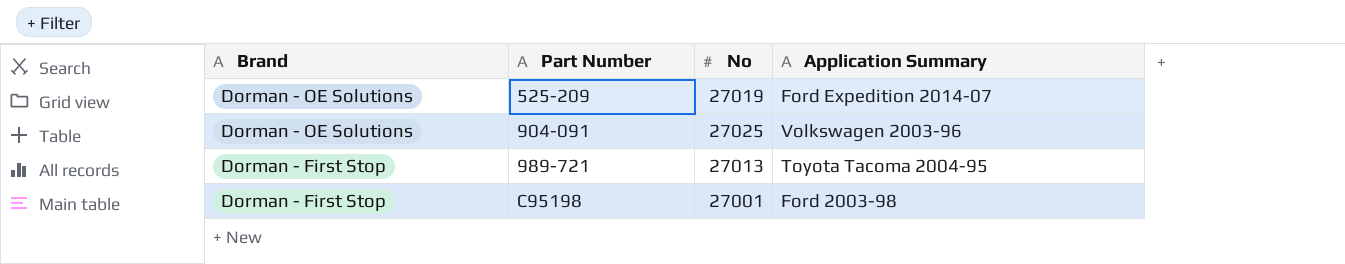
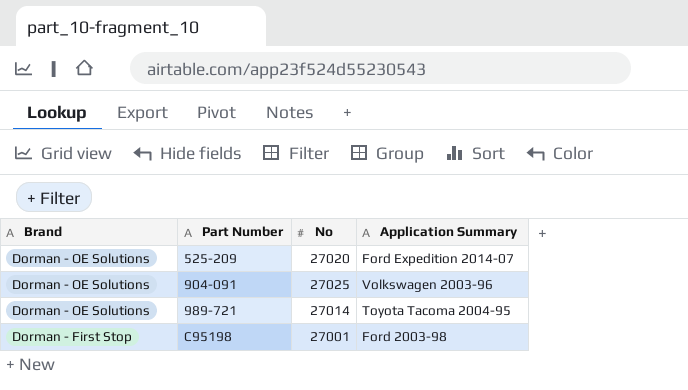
525-209 | No: 27019 -> 27020
989-721 | Brand: Dorman - First Stop -> Dorman - OE Solutions
989-721 | No: 27013 -> 27014

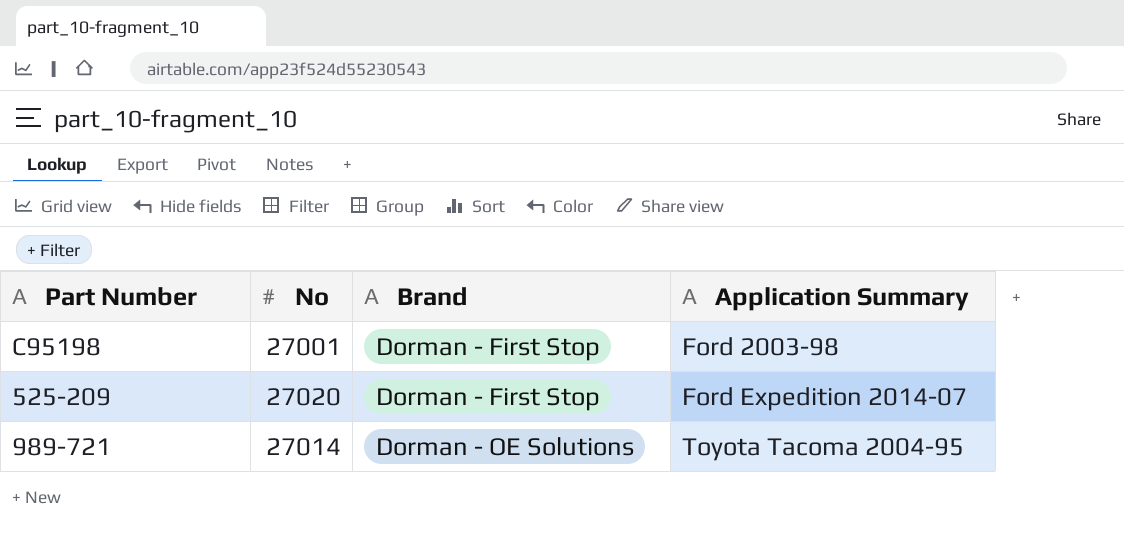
row order: Brand descending -> Brand ascending
column Brand | position: 1 -> 3
row 904-091: Dorman - OE Solutions | 27025 | Volkswagen 2003-96 -> none
525-209 | Brand: Dorman - OE Solutions -> Dorman - First Stop

